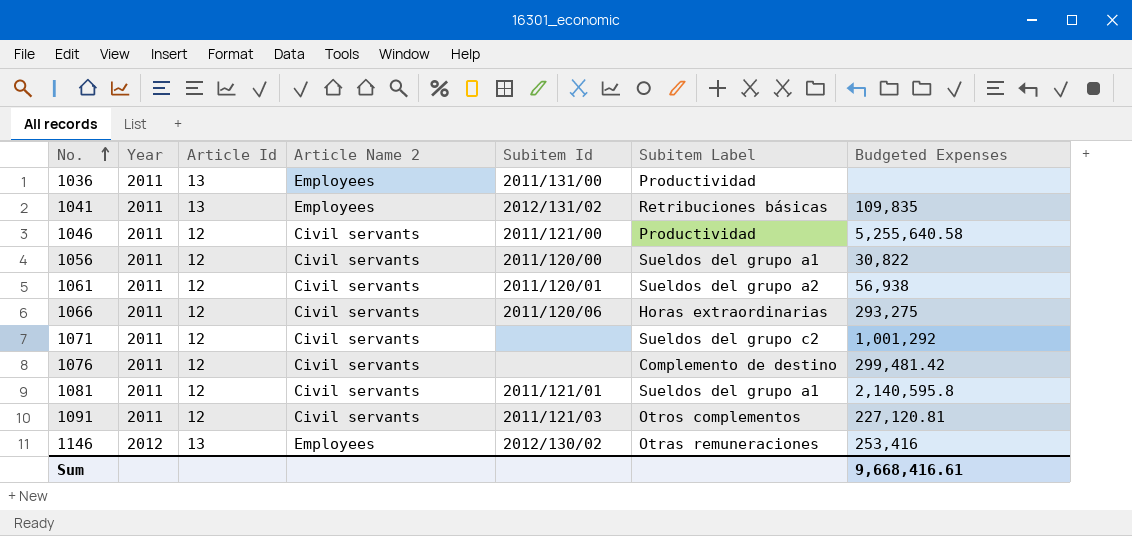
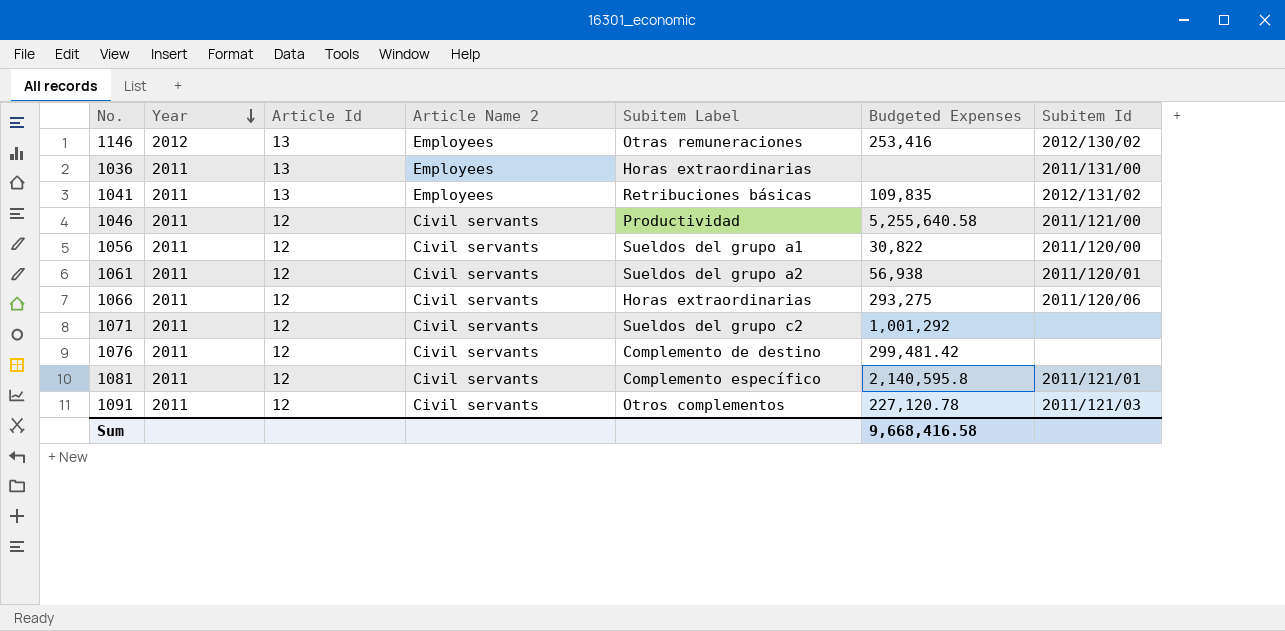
row order: No. ascending -> Year descending
column Subitem Id | position: 5 -> 7
1036 | Subitem Label: Productividad -> Horas extraordinarias
1081 | Subitem Label: Sueldos del grupo a1 -> Complemento específico
1091 | Budgeted Expenses: 227,120.81 -> 227,120.78
Sum | Budgeted Expenses: 9,668,416.61 -> 9,668,416.58

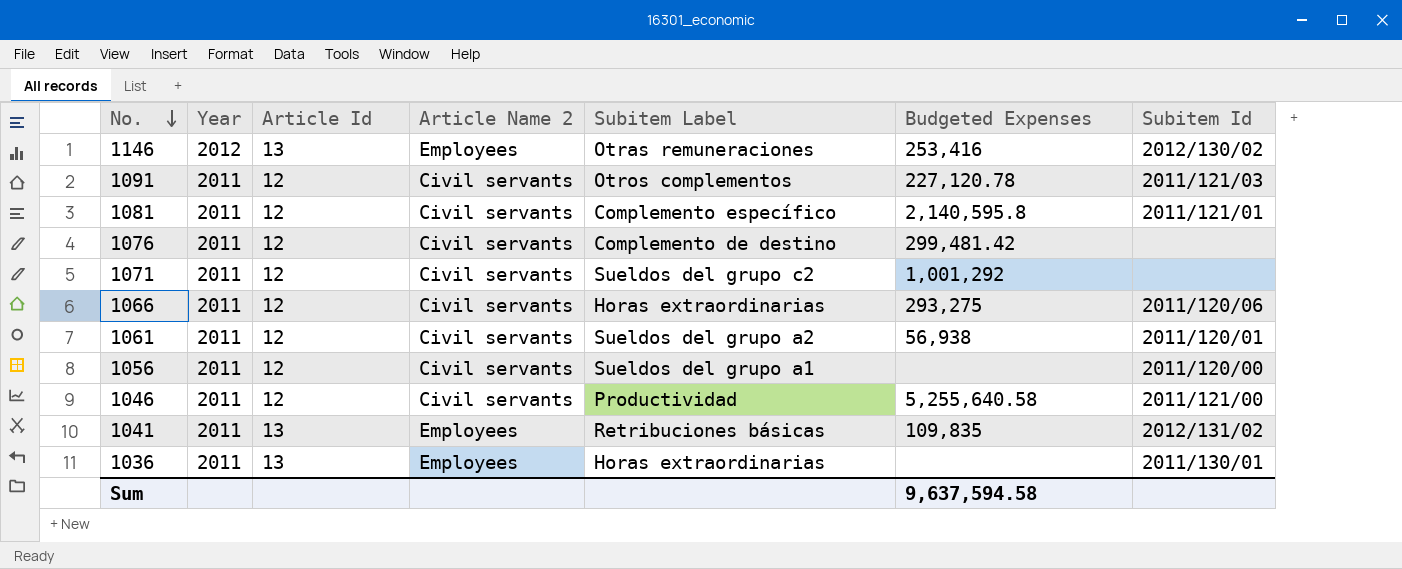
row order: Year descending -> No. descending
1056 | Budgeted Expenses: 30,822 -> none
1036 | Subitem Id: 2011/131/00 -> 2011/130/01
Sum | Budgeted Expenses: 9,668,416.58 -> 9,637,594.58

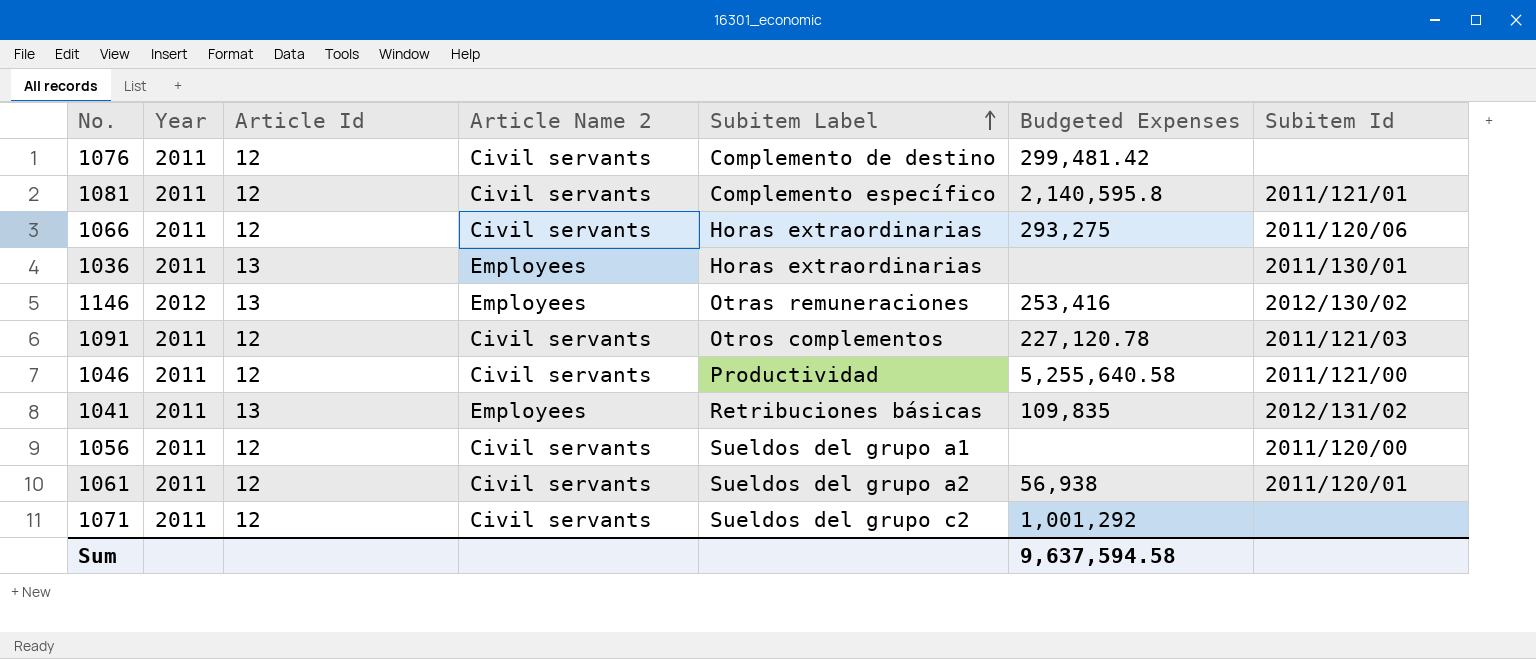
row order: No. descending -> Subitem Label ascending

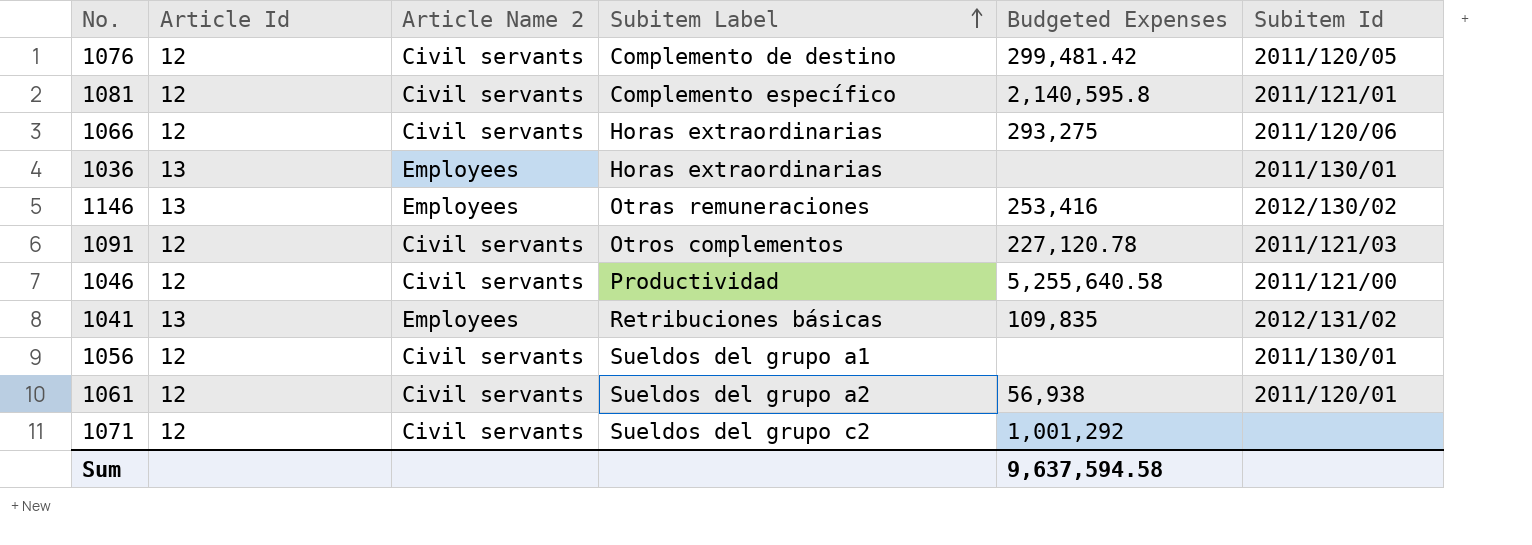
column Year | position: 2 -> none
1076 | Subitem Id: none -> 2011/120/05
1056 | Subitem Id: 2011/120/00 -> 2011/130/01

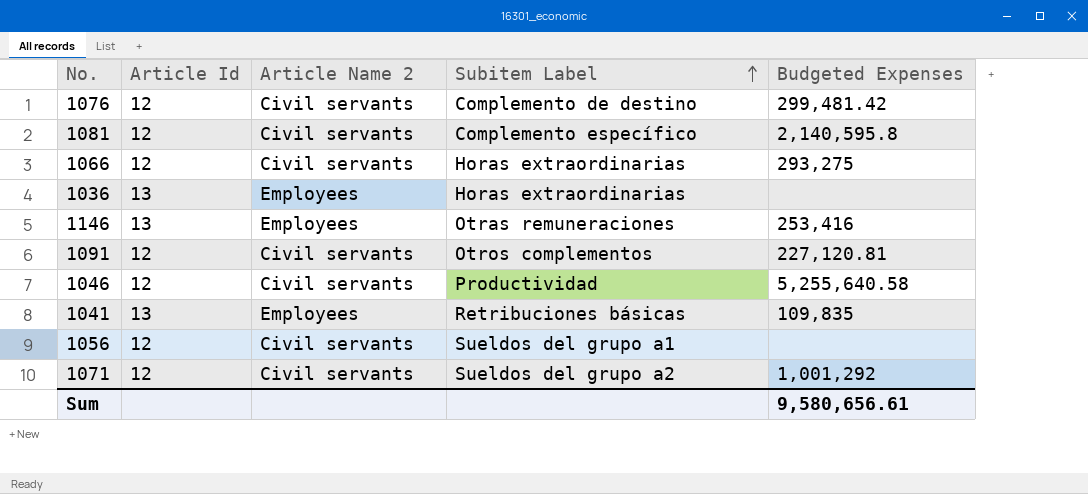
column Subitem Id | position: 6 -> none
row 1061: 12 | Civil servants | Sueldos del grupo a2 | 56,938 | 2011/120/01 -> none
1091 | Budgeted Expenses: 227,120.78 -> 227,120.81
1071 | Subitem Label: Sueldos del grupo c2 -> Sueldos del grupo a2
Sum | Budgeted Expenses: 9,637,594.58 -> 9,580,656.61

